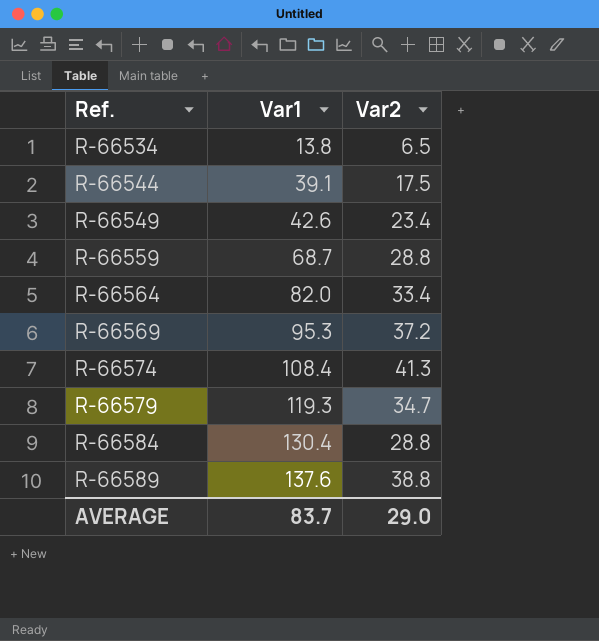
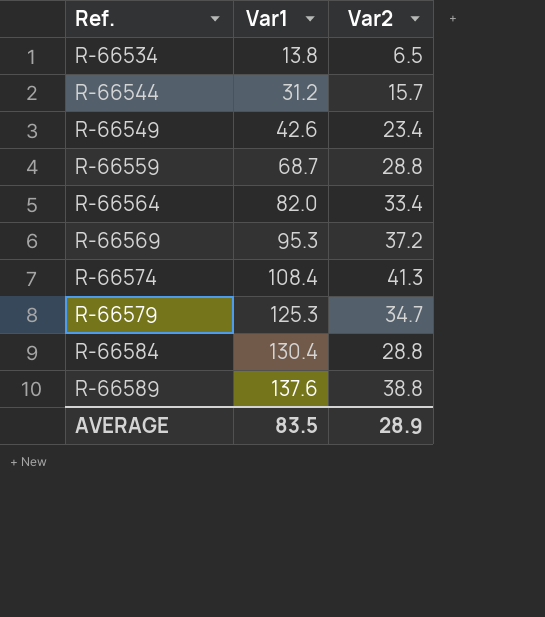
R-66544 | Var1: 39.1 -> 31.2
R-66544 | Var2: 17.5 -> 15.7
R-66579 | Var1: 119.3 -> 125.3
AVERAGE | Var1: 83.7 -> 83.5
AVERAGE | Var2: 29.0 -> 28.9

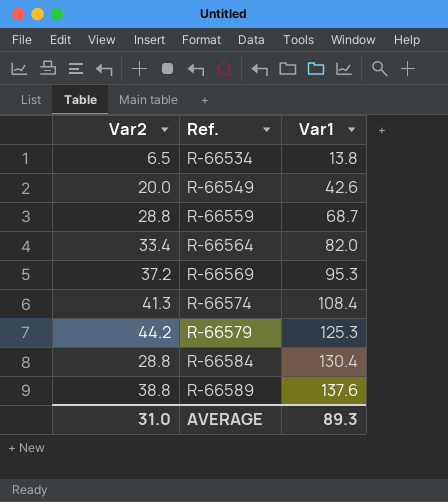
column Var2 | position: 3 -> 1
row R-66544: 31.2 | 15.7 -> none
R-66549 | Var2: 23.4 -> 20.0
R-66579 | Var2: 34.7 -> 44.2
AVERAGE | Var2: 28.9 -> 31.0
AVERAGE | Var1: 83.5 -> 89.3

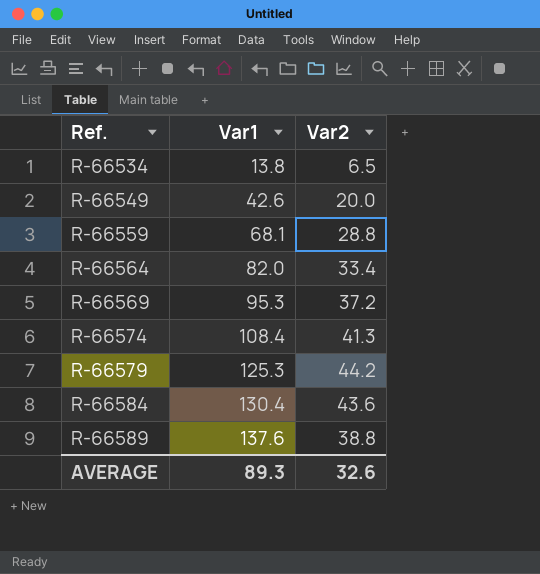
column Var2 | position: 1 -> 3
R-66559 | Var1: 68.7 -> 68.1
R-66584 | Var2: 28.8 -> 43.6
AVERAGE | Var2: 31.0 -> 32.6

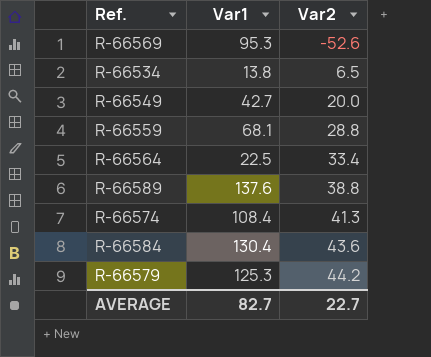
row order: Ref. ascending -> Var2 ascending
R-66569 | Var2: 37.2 -> -52.6
R-66549 | Var1: 42.6 -> 42.7
R-66564 | Var1: 82.0 -> 22.5
AVERAGE | Var1: 89.3 -> 82.7
AVERAGE | Var2: 32.6 -> 22.7

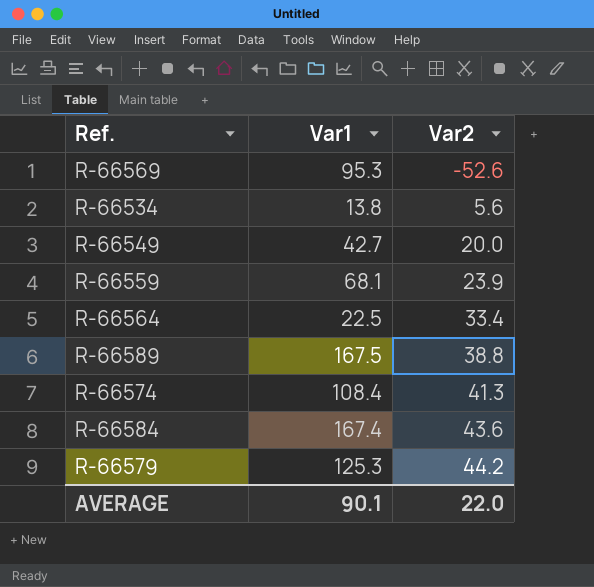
R-66534 | Var2: 6.5 -> 5.6
R-66559 | Var2: 28.8 -> 23.9
R-66589 | Var1: 137.6 -> 167.5
R-66584 | Var1: 130.4 -> 167.4
AVERAGE | Var1: 82.7 -> 90.1
AVERAGE | Var2: 22.7 -> 22.0

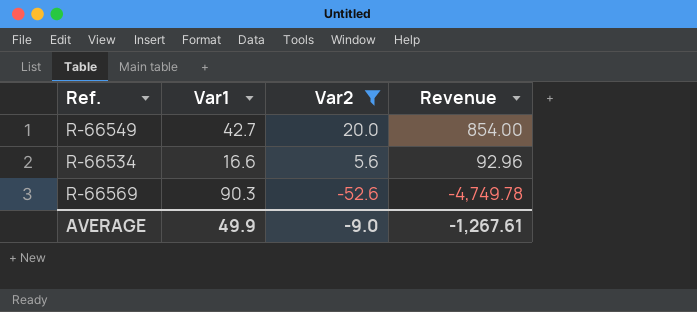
filter: none -> Var2 <= 20.0
row order: Var2 ascending -> Var2 descending
column Revenue | formula: none -> [Var1] * [Var2]
R-66534 | Var1: 13.8 -> 16.6
R-66569 | Var1: 95.3 -> 90.3
AVERAGE | Var1: 90.1 -> 49.9
AVERAGE | Var2: 22.0 -> -9.0

